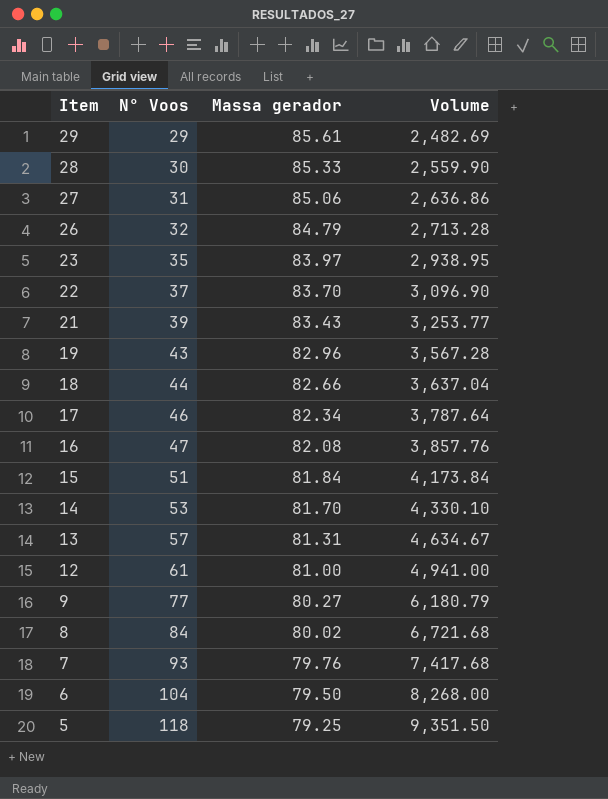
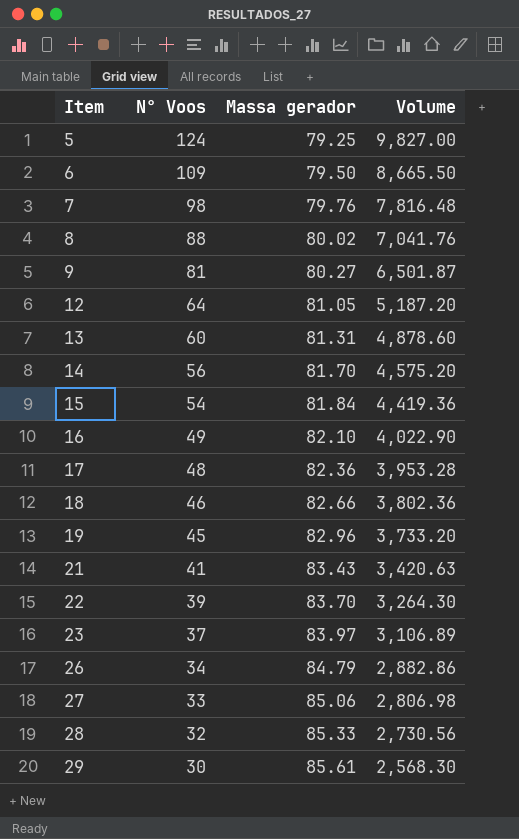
row order: Item descending -> Item ascending
5 | N° Voos: 118 -> 124
5 | Volume: 9,351.50 -> 9,827.00
6 | N° Voos: 104 -> 109
6 | Volume: 8,268.00 -> 8,665.50
7 | N° Voos: 93 -> 98
7 | Volume: 7,417.68 -> 7,816.48
8 | N° Voos: 84 -> 88
8 | Volume: 6,721.68 -> 7,041.76
9 | N° Voos: 77 -> 81
9 | Volume: 6,180.79 -> 6,501.87
12 | N° Voos: 61 -> 64
12 | Massa gerador: 81.00 -> 81.05
12 | Volume: 4,941.00 -> 5,187.20
13 | N° Voos: 57 -> 60
13 | Volume: 4,634.67 -> 4,878.60
14 | N° Voos: 53 -> 56
14 | Volume: 4,330.10 -> 4,575.20
15 | N° Voos: 51 -> 54
15 | Volume: 4,173.84 -> 4,419.36
16 | N° Voos: 47 -> 49
16 | Massa gerador: 82.08 -> 82.10
16 | Volume: 3,857.76 -> 4,022.90
17 | N° Voos: 46 -> 48
17 | Massa gerador: 82.34 -> 82.36
17 | Volume: 3,787.64 -> 3,953.28
18 | N° Voos: 44 -> 46
18 | Volume: 3,637.04 -> 3,802.36
19 | N° Voos: 43 -> 45
19 | Volume: 3,567.28 -> 3,733.20
21 | N° Voos: 39 -> 41
21 | Volume: 3,253.77 -> 3,420.63
22 | N° Voos: 37 -> 39
22 | Volume: 3,096.90 -> 3,264.30
23 | N° Voos: 35 -> 37
23 | Volume: 2,938.95 -> 3,106.89
26 | N° Voos: 32 -> 34
26 | Volume: 2,713.28 -> 2,882.86
27 | N° Voos: 31 -> 33
27 | Volume: 2,636.86 -> 2,806.98
28 | N° Voos: 30 -> 32
28 | Volume: 2,559.90 -> 2,730.56
29 | N° Voos: 29 -> 30
29 | Volume: 2,482.69 -> 2,568.30

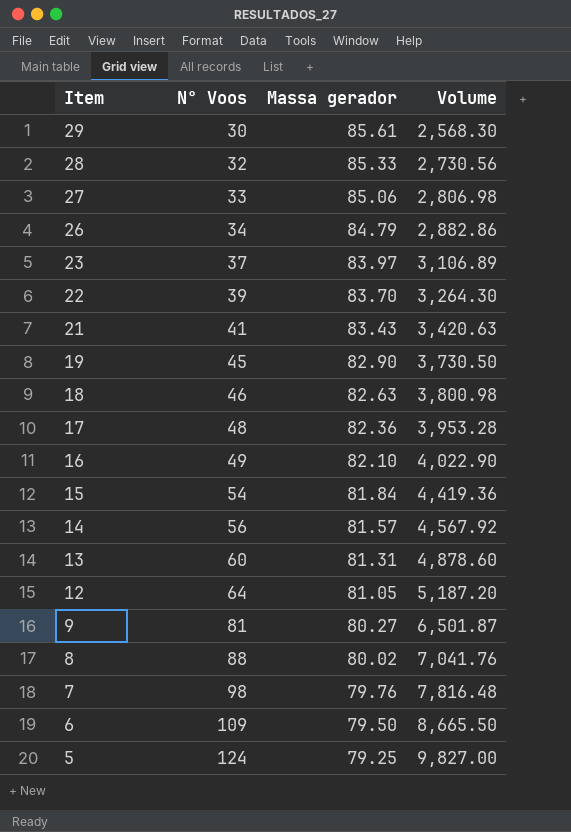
row order: Item ascending -> Item descending
19 | Massa gerador: 82.96 -> 82.90
19 | Volume: 3,733.20 -> 3,730.50
18 | Massa gerador: 82.66 -> 82.63
18 | Volume: 3,802.36 -> 3,800.98
14 | Massa gerador: 81.70 -> 81.57
14 | Volume: 4,575.20 -> 4,567.92

